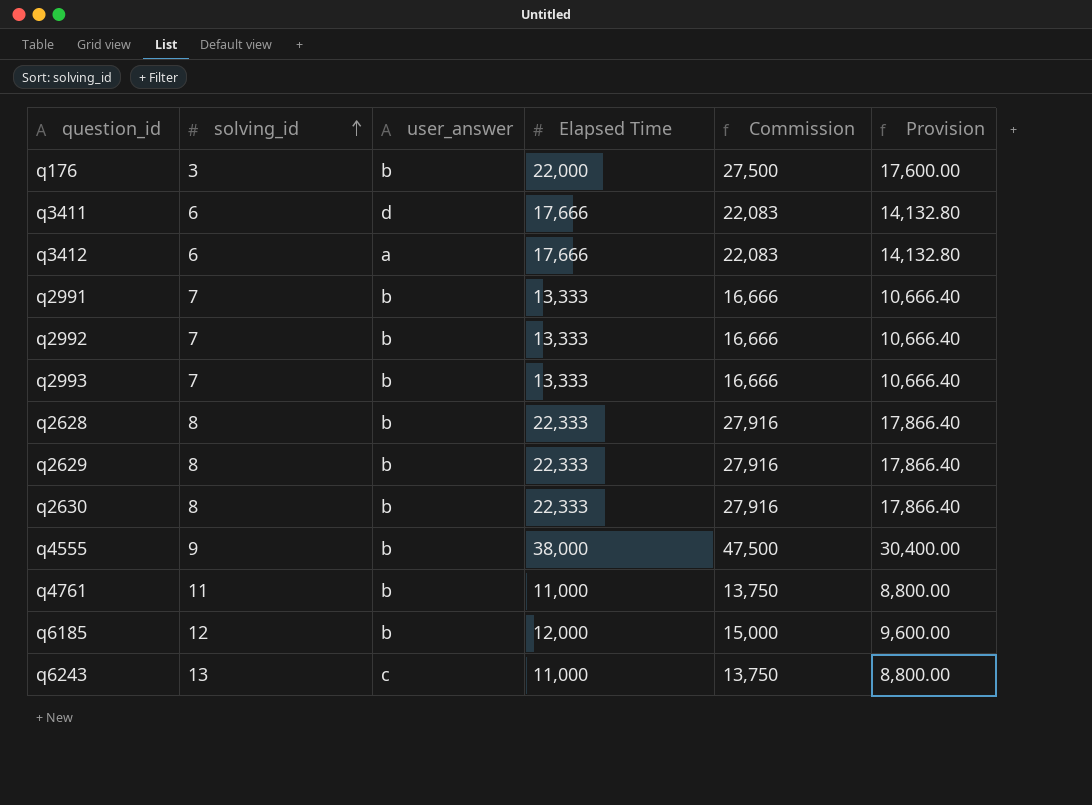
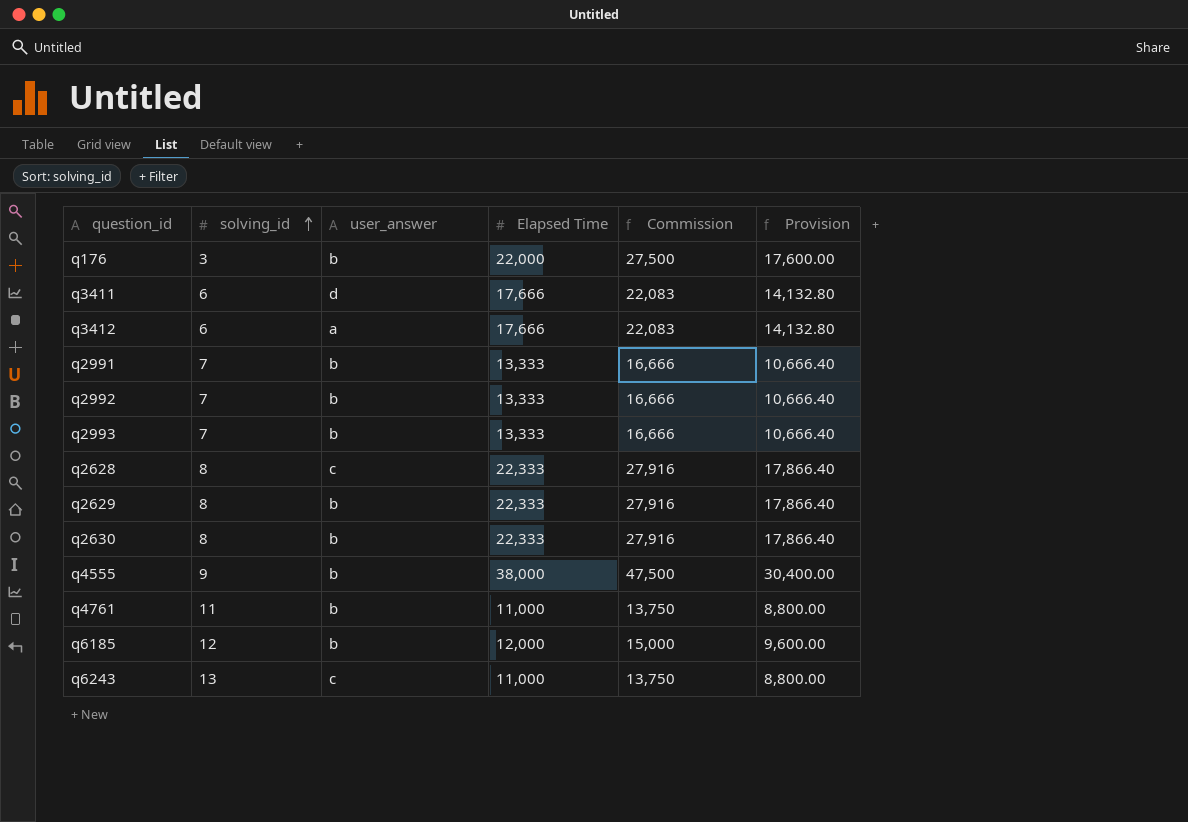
q2628 | user_answer: b -> c

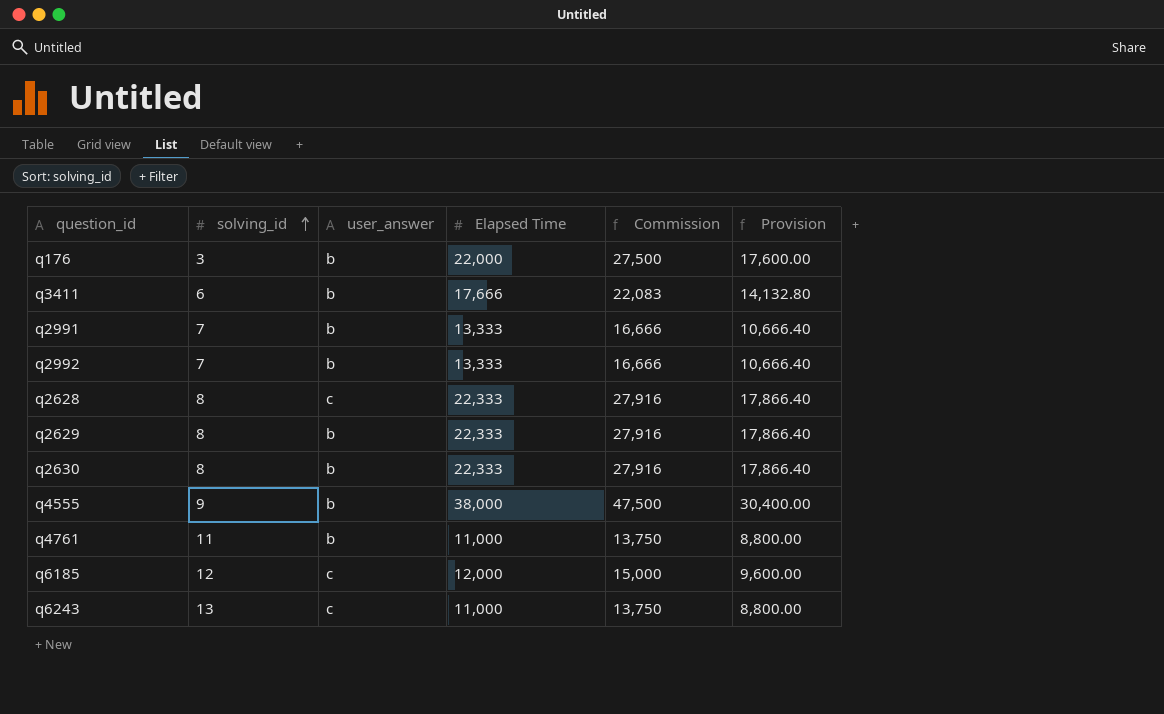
row q3412: 6 | a | 17,666 | 22,083 | 14,132.80 -> none
row q2993: 7 | b | 13,333 | 16,666 | 10,666.40 -> none
q3411 | user_answer: d -> b
q6185 | user_answer: b -> c

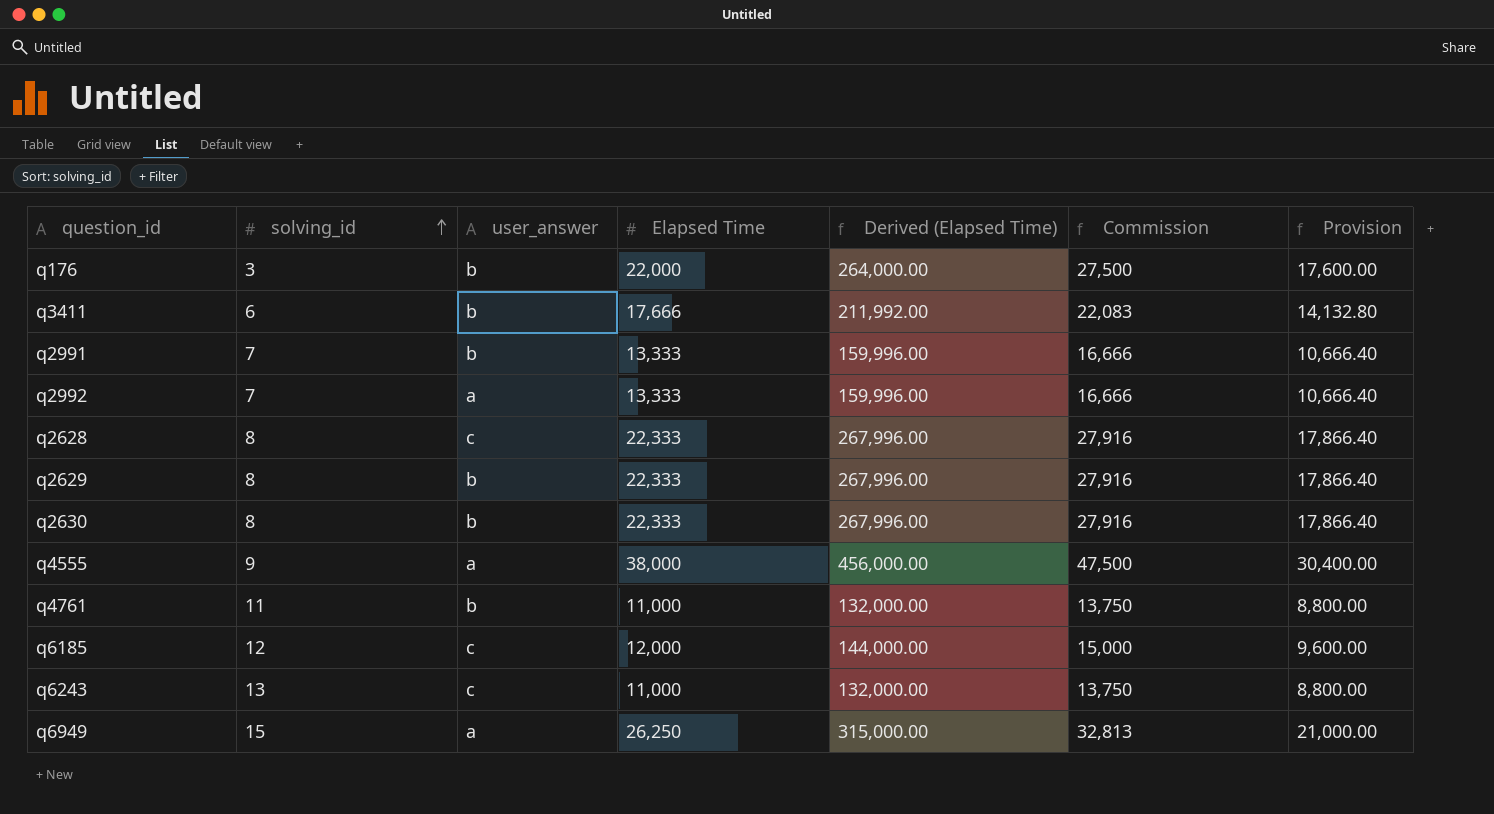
column Derived (Elapsed Time) | formula: none -> [Elapsed Time] * 12
q2992 | user_answer: b -> a
q4555 | user_answer: b -> a
row q6949: none -> 15 | a | 26,250 | 315,000.00 | 32,813 | 21,000.00

